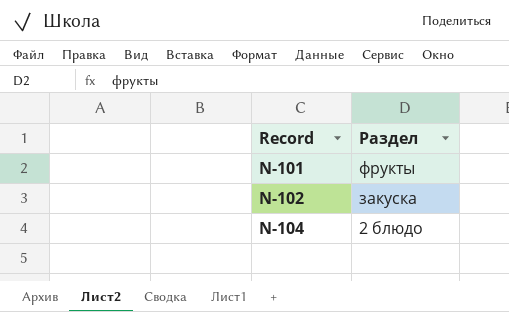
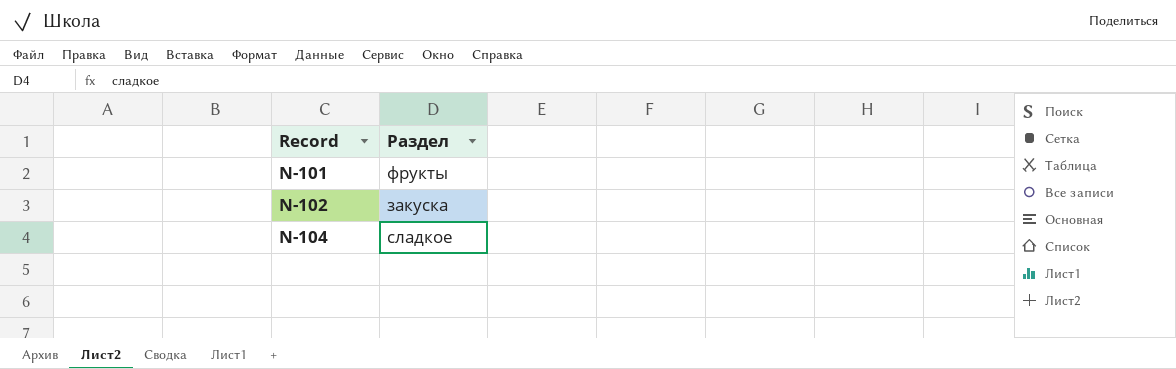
N-104 | Раздел: 2 блюдо -> сладкое

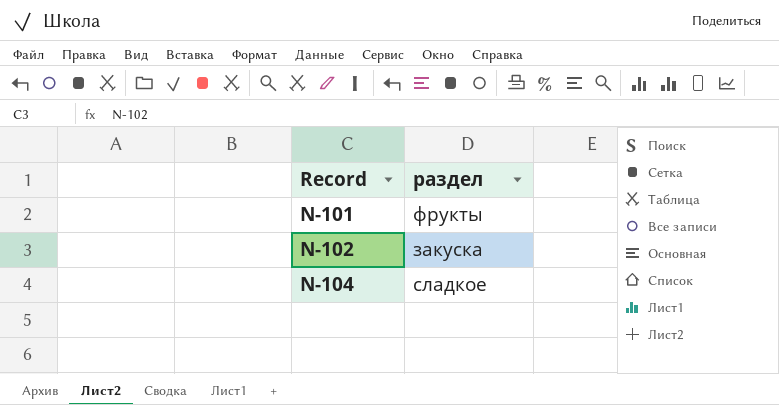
column name: Раздел -> раздел

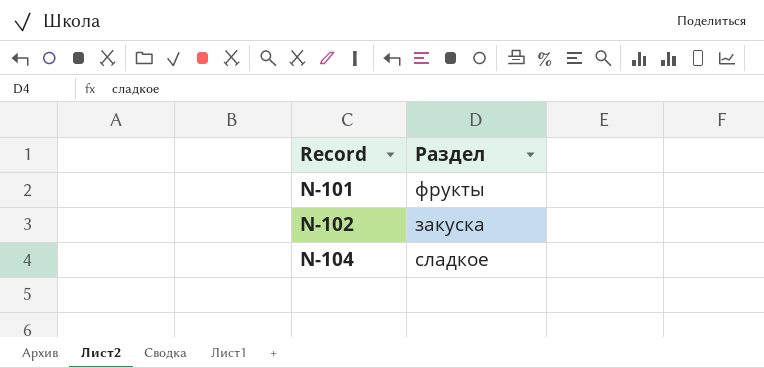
column name: раздел -> Раздел

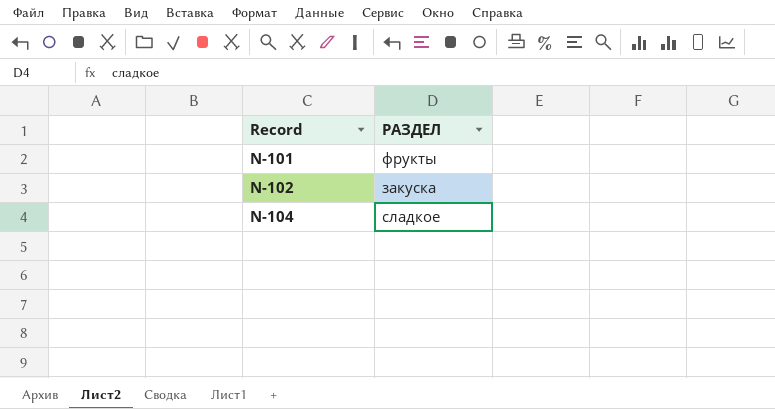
column name: Раздел -> РАЗДЕЛ

